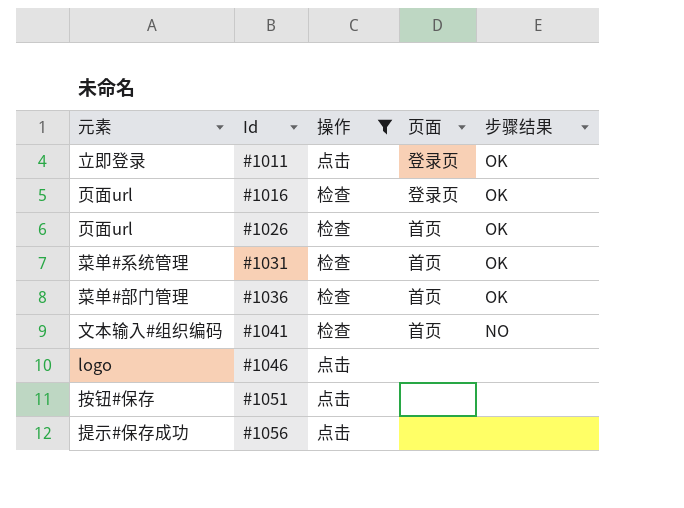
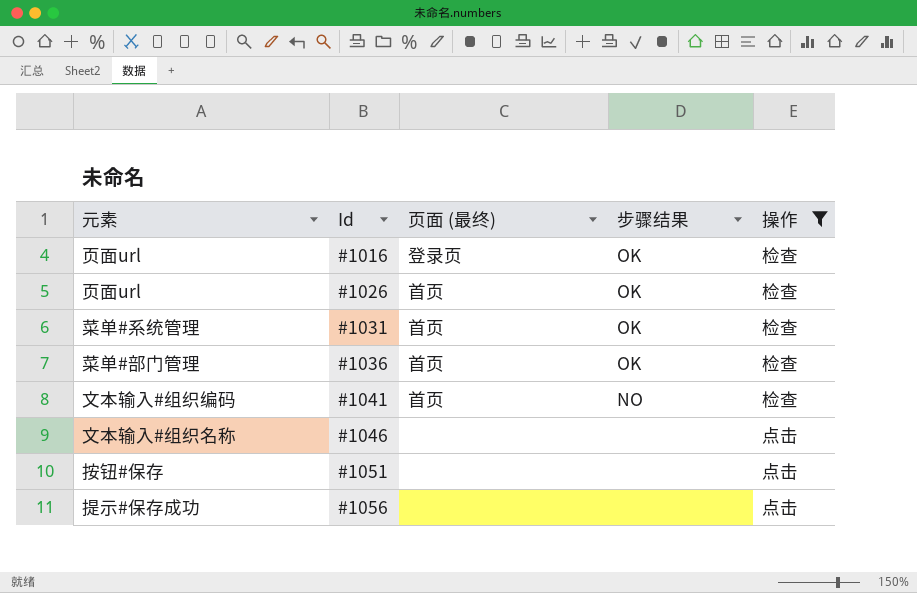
column name: 页面 -> 页面 (最终)
column 操作 | position: 3 -> 5
row #1011: 立即登录 | 点击 | 登录页 | OK -> none
#1046 | 元素: logo -> 文本输入#组织名称

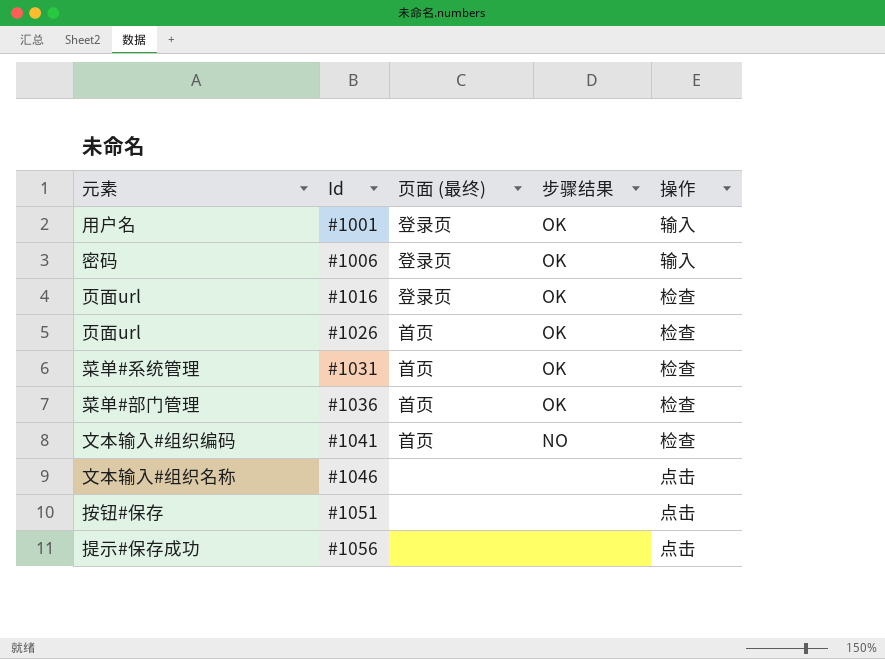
filter: 操作 != 输入 -> none

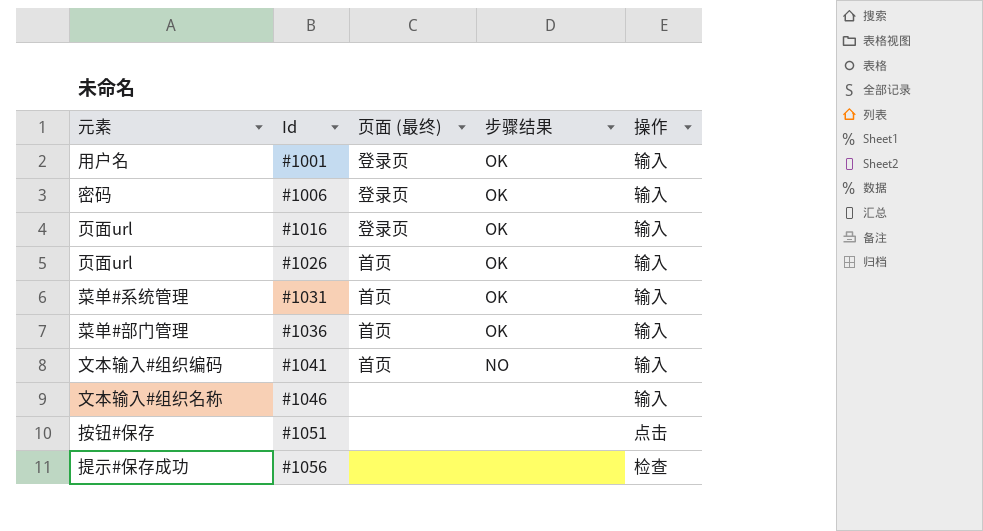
#1016 | 操作: 检查 -> 输入
#1026 | 操作: 检查 -> 输入
#1031 | 操作: 检查 -> 输入
#1036 | 操作: 检查 -> 输入
#1041 | 操作: 检查 -> 输入
#1046 | 操作: 点击 -> 输入
#1056 | 操作: 点击 -> 检查

